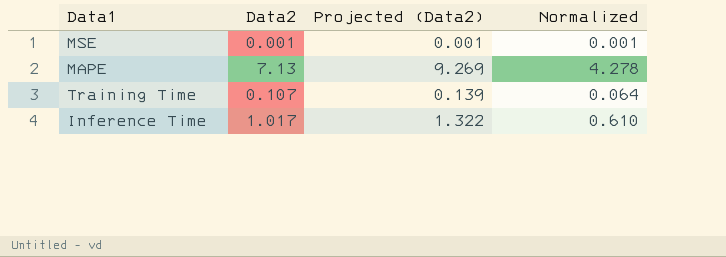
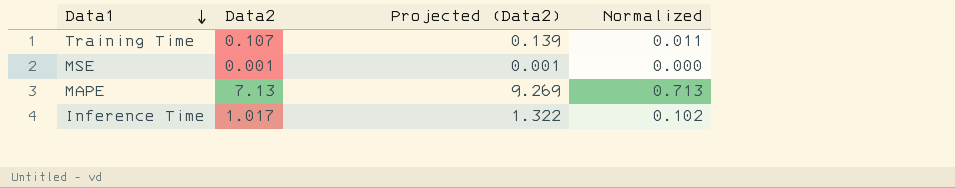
row order: none -> Data1 descending
column Normalized | formula: [Data2] * 0.6 -> [Data2] * 0.1

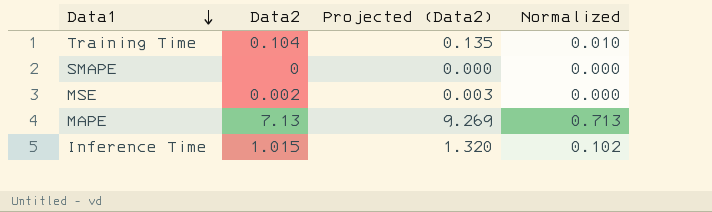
Training Time | Data2: 0.107 -> 0.104
Training Time | Projected (Data2): 0.139 -> 0.135
Training Time | Normalized: 0.011 -> 0.010
row SMAPE: none -> 0 | 0.000 | 0.000
MSE | Data2: 0.001 -> 0.002
MSE | Projected (Data2): 0.001 -> 0.003
Inference Time | Data2: 1.017 -> 1.015
Inference Time | Projected (Data2): 1.322 -> 1.320

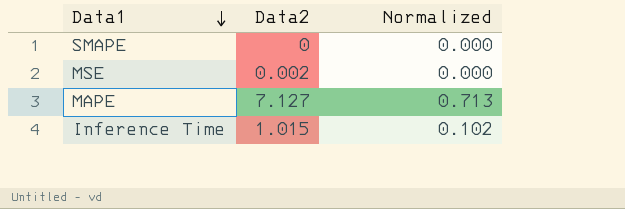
column Projected (Data2) | formula: [Data2] * 1.3 -> none
row Training Time: 0.104 | 0.135 | 0.010 -> none
MAPE | Data2: 7.13 -> 7.127

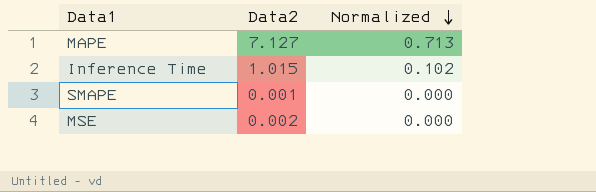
row order: Data1 descending -> Normalized descending
SMAPE | Data2: 0 -> 0.001

